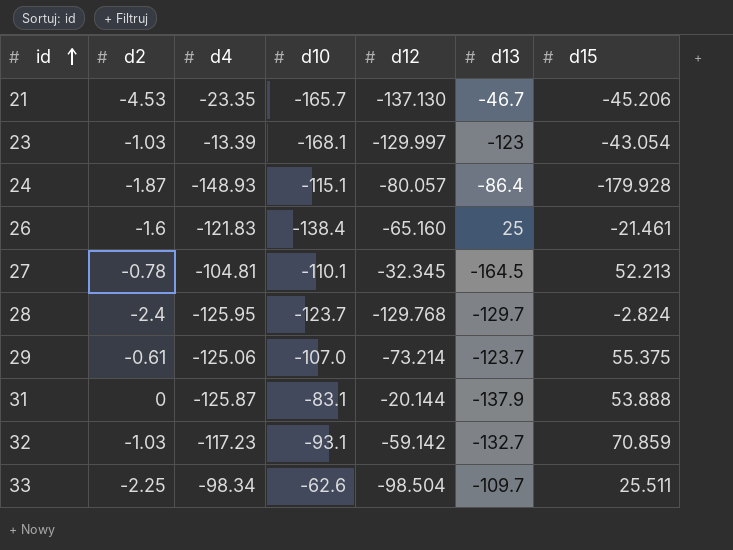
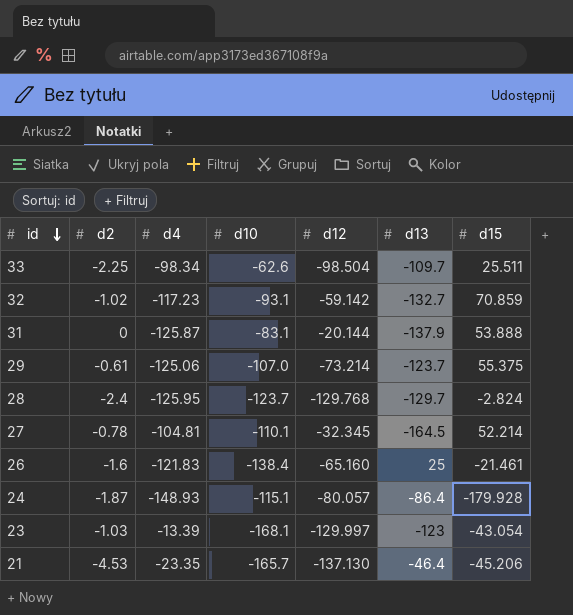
row order: id ascending -> id descending
32 | d2: -1.03 -> -1.02
27 | d15: 52.213 -> 52.214
21 | d13: -46.7 -> -46.4

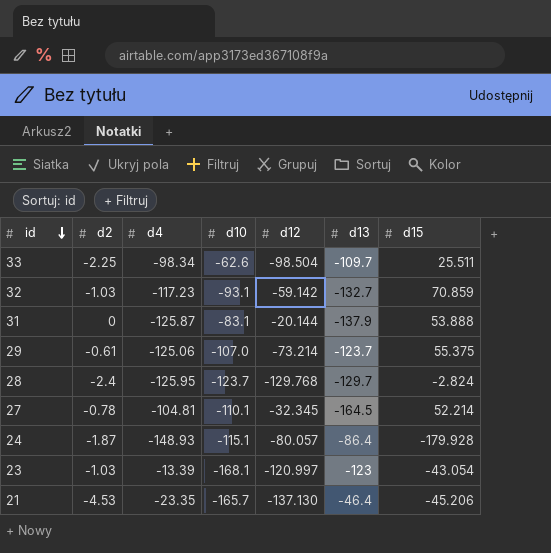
row 26: -1.6 | -121.83 | -138.4 | -65.160 | 25 | -21.461 -> none
32 | d2: -1.02 -> -1.03
23 | d12: -129.997 -> -120.997

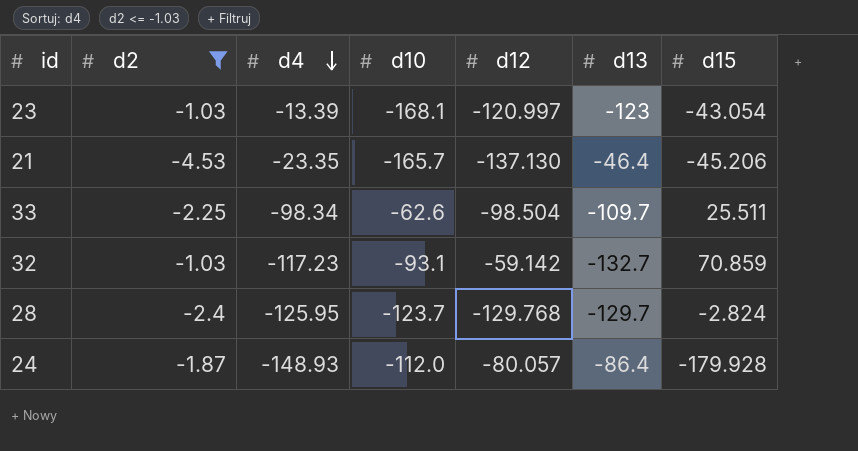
filter: none -> d2 <= -1.03
row order: id descending -> d4 descending
24 | d10: -115.1 -> -112.0

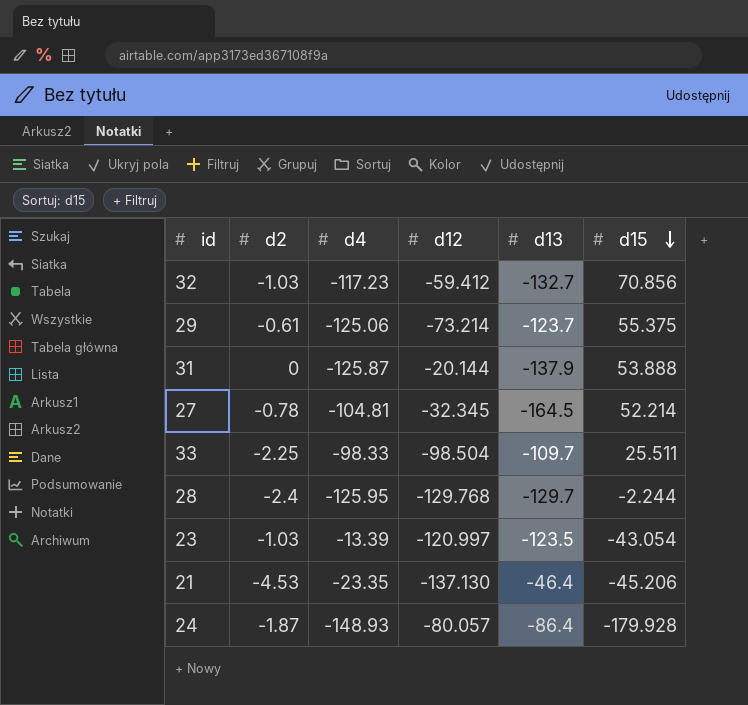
filter: d2 <= -1.03 -> none
row order: d4 descending -> d15 descending
column d10 | position: 4 -> none
32 | d12: -59.142 -> -59.412
32 | d15: 70.859 -> 70.856
33 | d4: -98.34 -> -98.33
28 | d15: -2.824 -> -2.244
23 | d13: -123 -> -123.5

